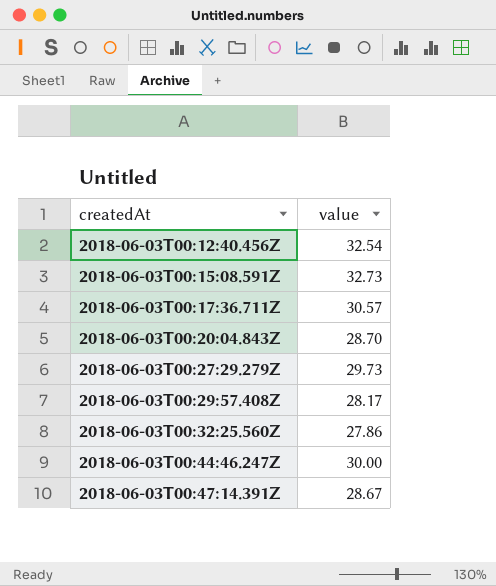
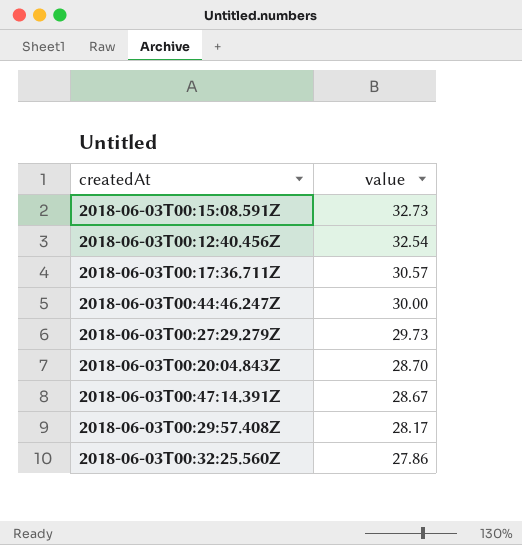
row order: createdAt ascending -> value descending

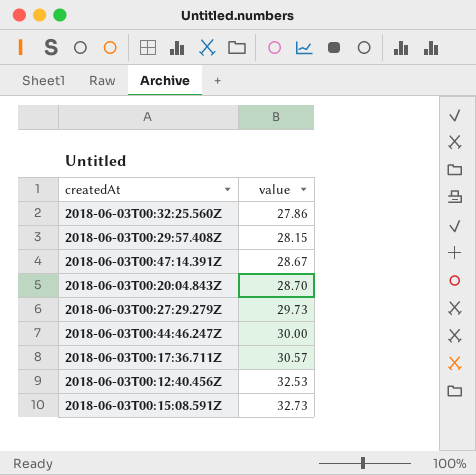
row order: value descending -> value ascending
2018-06-03T00:29:57.408Z | value: 28.17 -> 28.15
2018-06-03T00:12:40.456Z | value: 32.54 -> 32.53

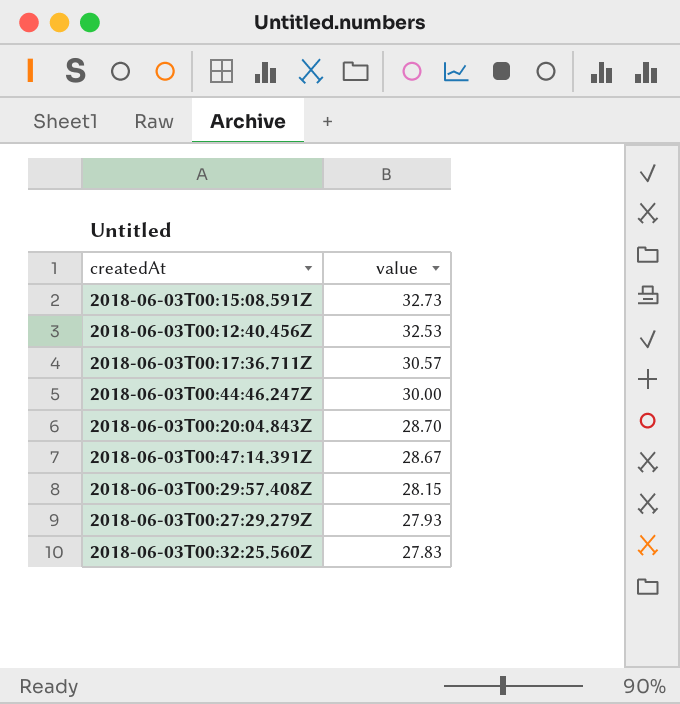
row order: value ascending -> value descending
2018-06-03T00:27:29.279Z | value: 29.73 -> 27.93
2018-06-03T00:32:25.560Z | value: 27.86 -> 27.83

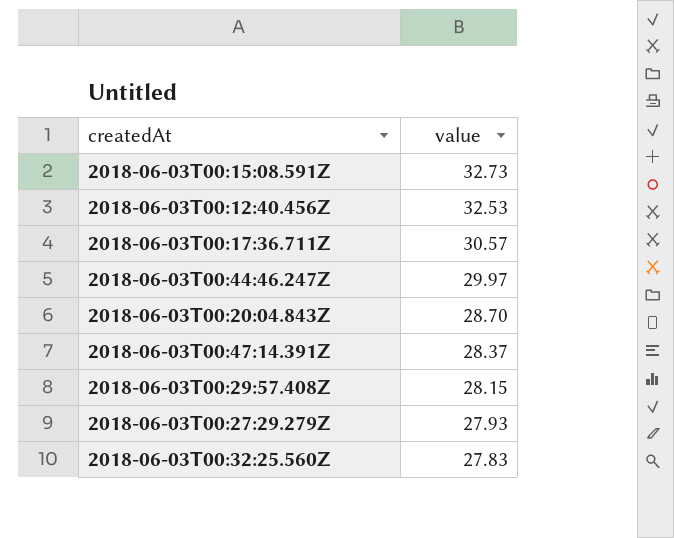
2018-06-03T00:44:46.247Z | value: 30.00 -> 29.97
2018-06-03T00:47:14.391Z | value: 28.67 -> 28.37

